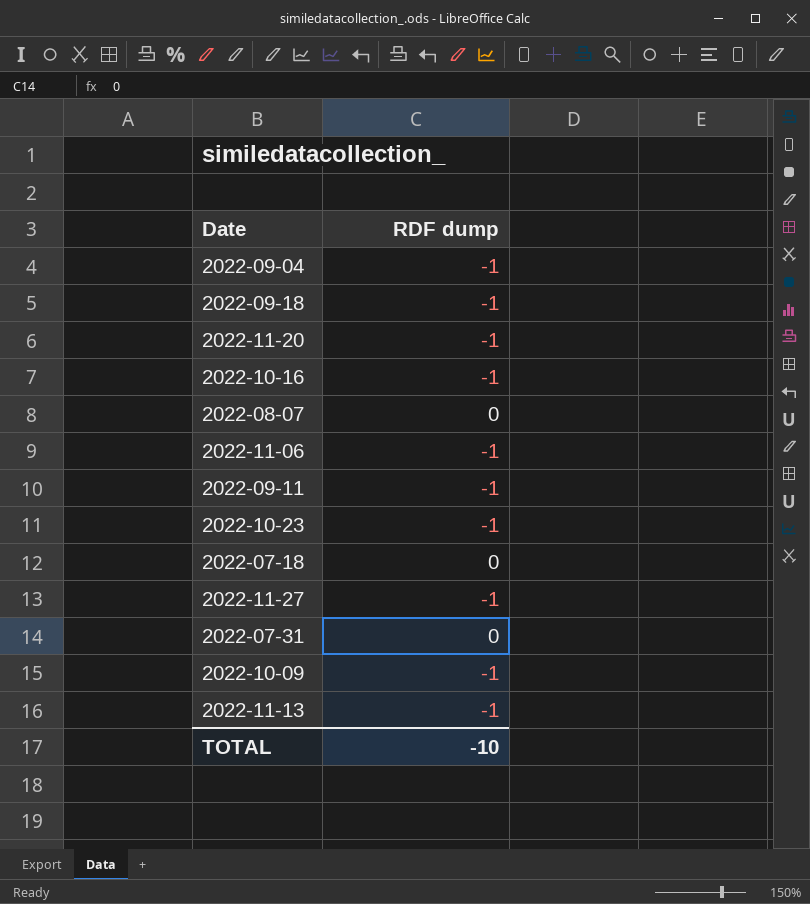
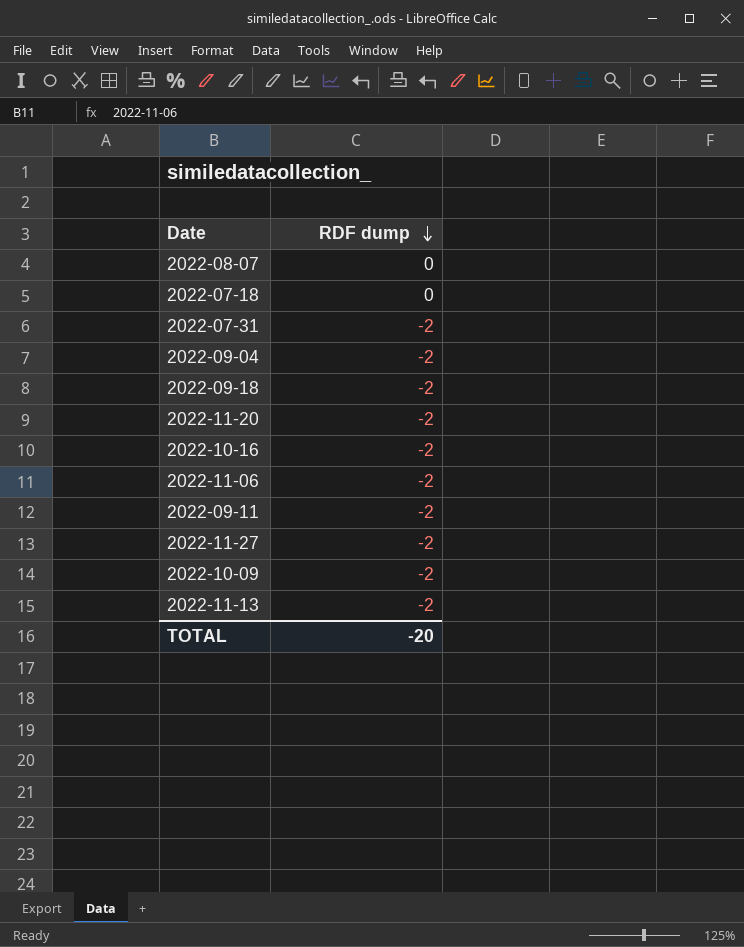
row order: none -> RDF dump descending
row 2022-10-23: -1 -> none
2022-07-31 | RDF dump: 0 -> -2
2022-09-04 | RDF dump: -1 -> -2
2022-09-18 | RDF dump: -1 -> -2
2022-11-20 | RDF dump: -1 -> -2
2022-10-16 | RDF dump: -1 -> -2
2022-11-06 | RDF dump: -1 -> -2
2022-09-11 | RDF dump: -1 -> -2
2022-11-27 | RDF dump: -1 -> -2
2022-10-09 | RDF dump: -1 -> -2
2022-11-13 | RDF dump: -1 -> -2
TOTAL | RDF dump: -10 -> -20

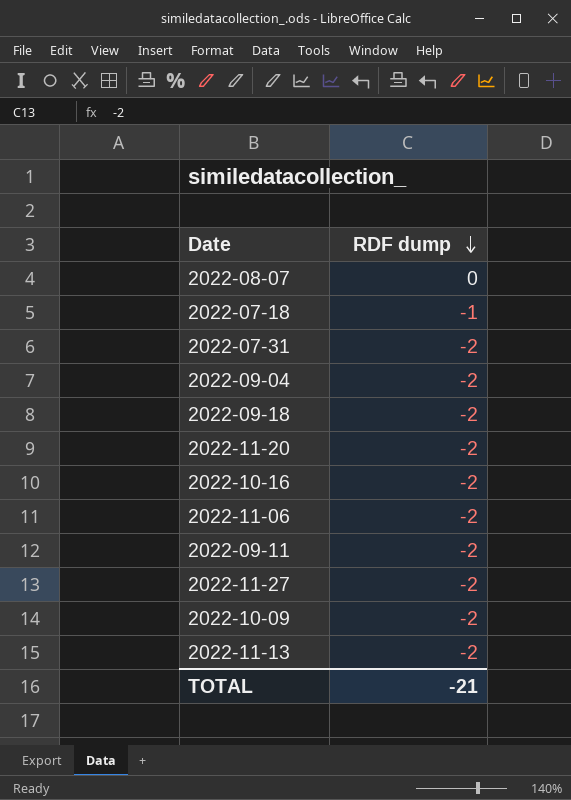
2022-07-18 | RDF dump: 0 -> -1
TOTAL | RDF dump: -20 -> -21

